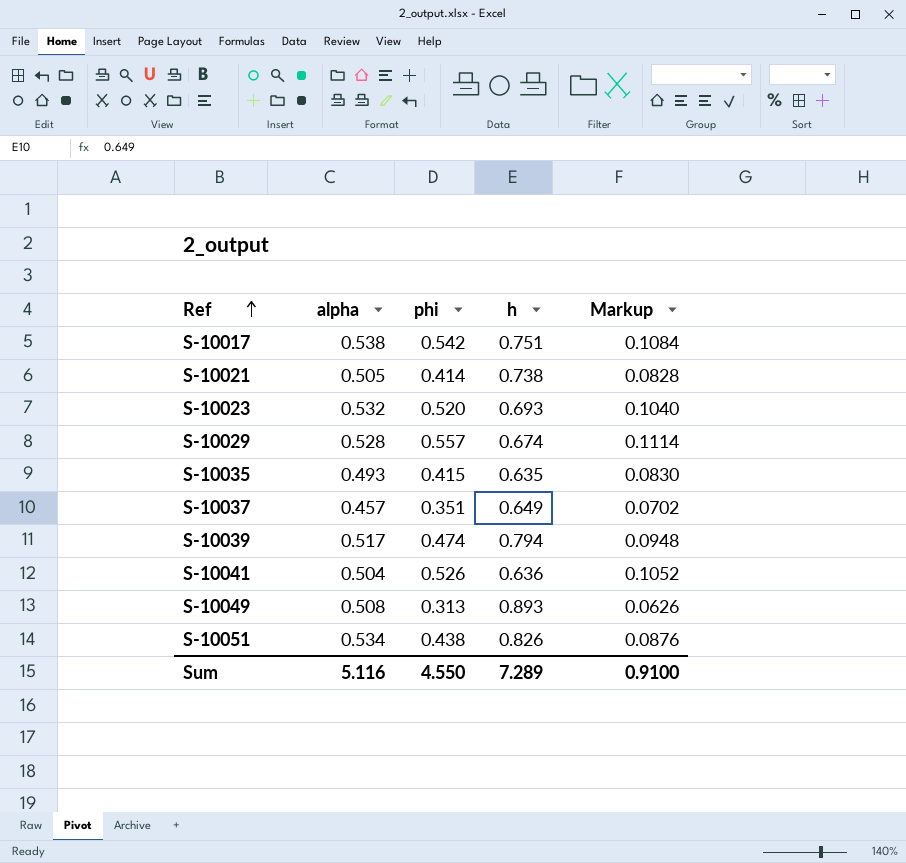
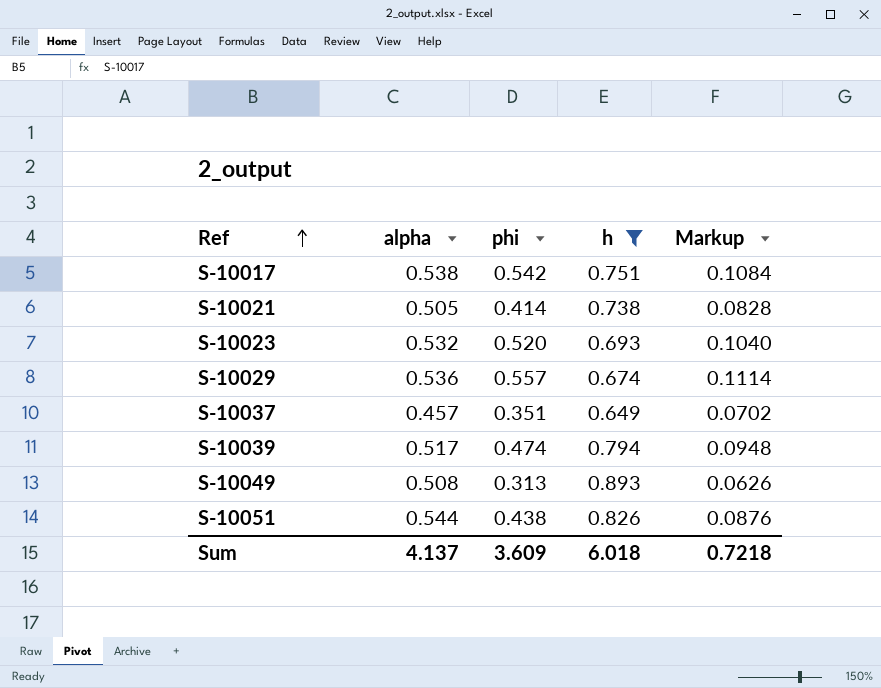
filter: none -> h >= 0.649
S-10029 | alpha: 0.528 -> 0.536
S-10051 | alpha: 0.534 -> 0.544
Sum | alpha: 5.116 -> 4.137
Sum | phi: 4.550 -> 3.609
Sum | h: 7.289 -> 6.018
Sum | Markup: 0.9100 -> 0.7218

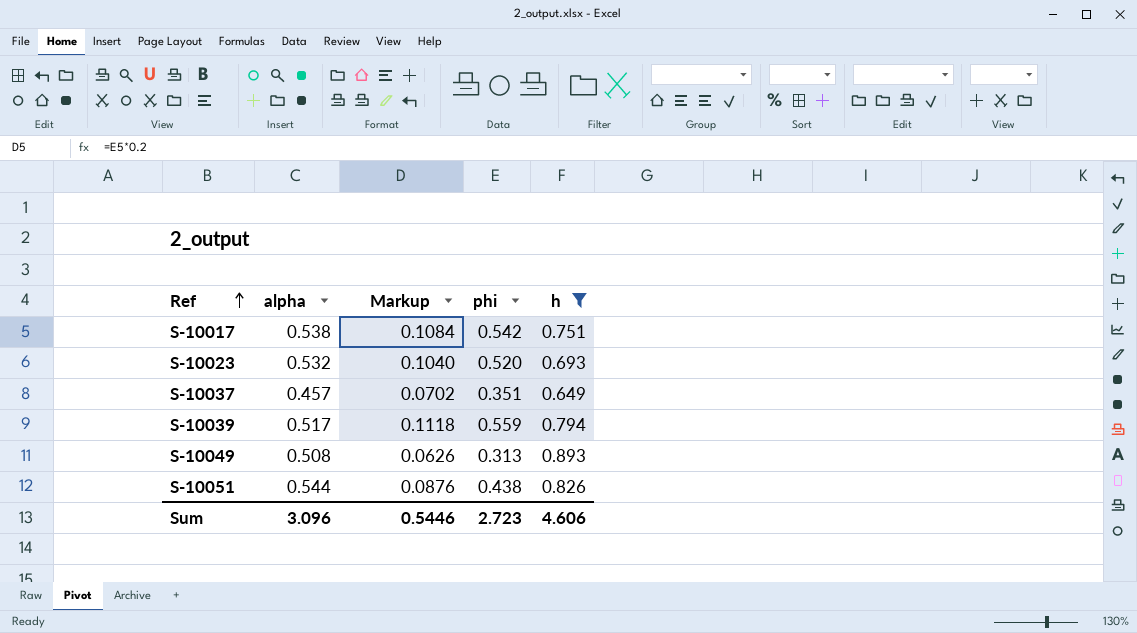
column Markup | position: 5 -> 3
row S-10021: 0.505 | 0.414 | 0.738 | 0.0828 -> none
row S-10029: 0.536 | 0.557 | 0.674 | 0.1114 -> none
S-10039 | Markup: 0.0948 -> 0.1118
S-10039 | phi: 0.474 -> 0.559
Sum | alpha: 4.137 -> 3.096
Sum | Markup: 0.7218 -> 0.5446
Sum | phi: 3.609 -> 2.723
Sum | h: 6.018 -> 4.606

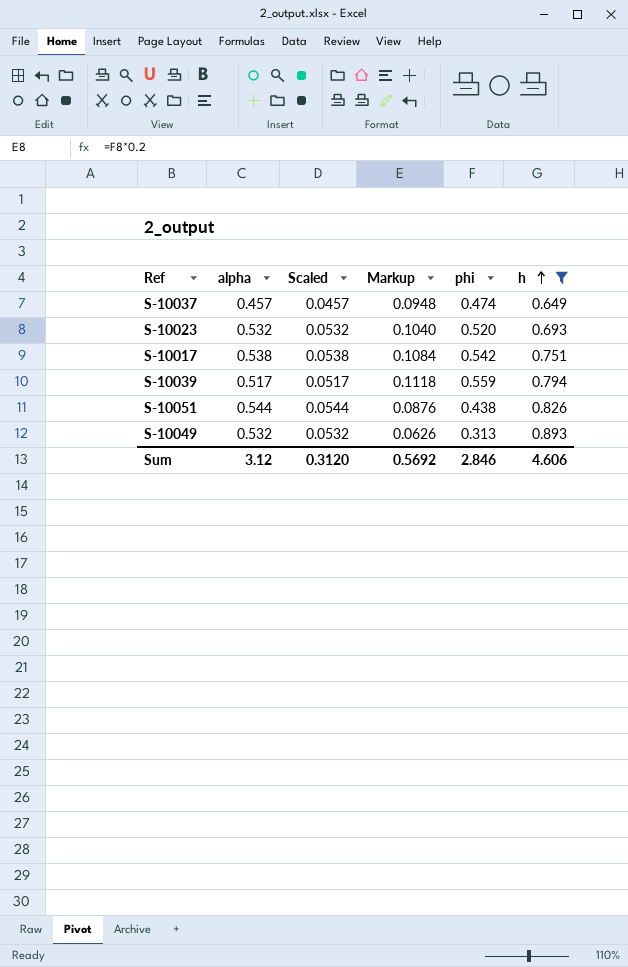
row order: Ref ascending -> h ascending
column Scaled | formula: none -> [alpha] * 0.1
S-10037 | Markup: 0.0702 -> 0.0948
S-10037 | phi: 0.351 -> 0.474
S-10049 | alpha: 0.508 -> 0.532
Sum | alpha: 3.096 -> 3.12
Sum | Markup: 0.5446 -> 0.5692
Sum | phi: 2.723 -> 2.846

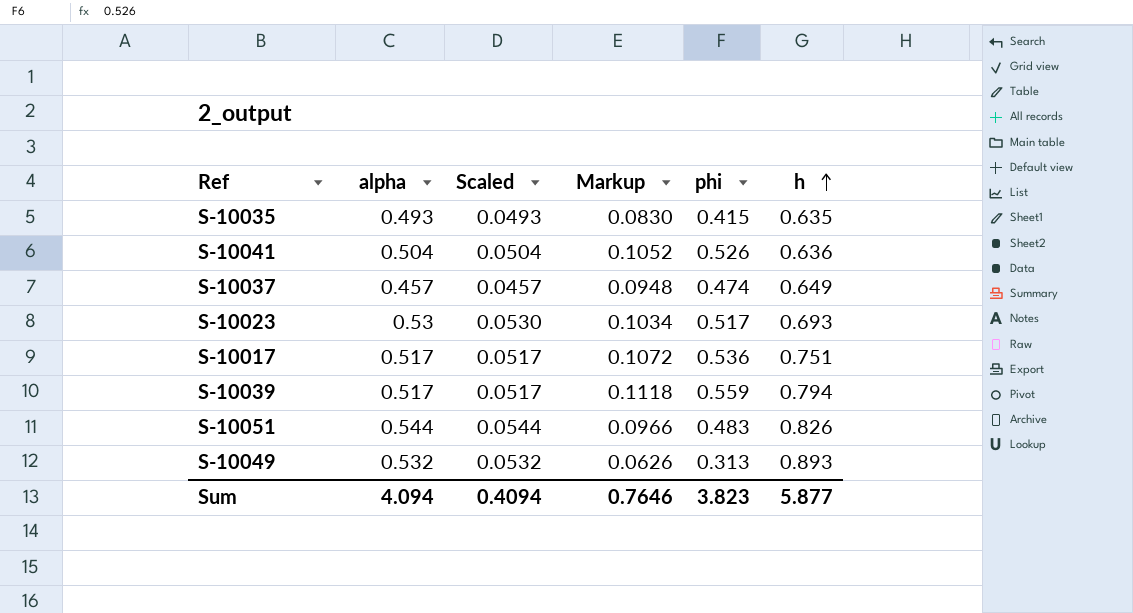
filter: h >= 0.649 -> none
S-10023 | alpha: 0.532 -> 0.53
S-10023 | Scaled: 0.0532 -> 0.0530
S-10023 | Markup: 0.1040 -> 0.1034
S-10023 | phi: 0.520 -> 0.517
S-10017 | alpha: 0.538 -> 0.517
S-10017 | Scaled: 0.0538 -> 0.0517
S-10017 | Markup: 0.1084 -> 0.1072
S-10017 | phi: 0.542 -> 0.536
S-10051 | Markup: 0.0876 -> 0.0966
S-10051 | phi: 0.438 -> 0.483
Sum | alpha: 3.12 -> 4.094
Sum | Scaled: 0.3120 -> 0.4094
Sum | Markup: 0.5692 -> 0.7646
Sum | phi: 2.846 -> 3.823
Sum | h: 4.606 -> 5.877

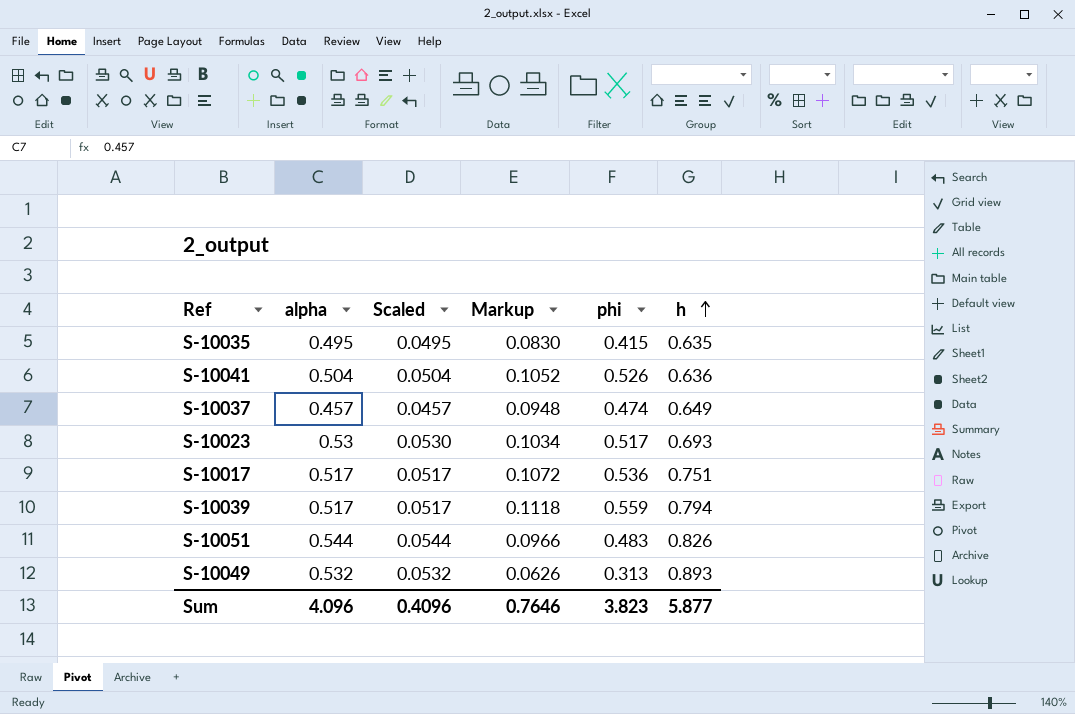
S-10035 | alpha: 0.493 -> 0.495
S-10035 | Scaled: 0.0493 -> 0.0495
Sum | alpha: 4.094 -> 4.096
Sum | Scaled: 0.4094 -> 0.4096

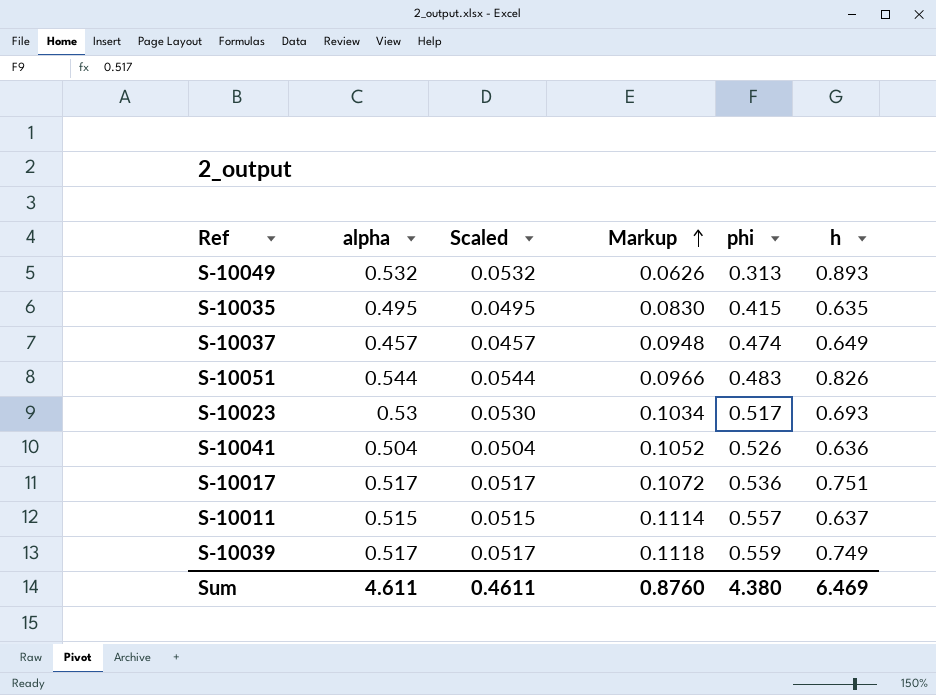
row order: h ascending -> Markup ascending
row S-10011: none -> 0.515 | 0.0515 | 0.1114 | 0.557 | 0.637
S-10039 | h: 0.794 -> 0.749
Sum | alpha: 4.096 -> 4.611
Sum | Scaled: 0.4096 -> 0.4611
Sum | Markup: 0.7646 -> 0.8760
Sum | phi: 3.823 -> 4.380
Sum | h: 5.877 -> 6.469

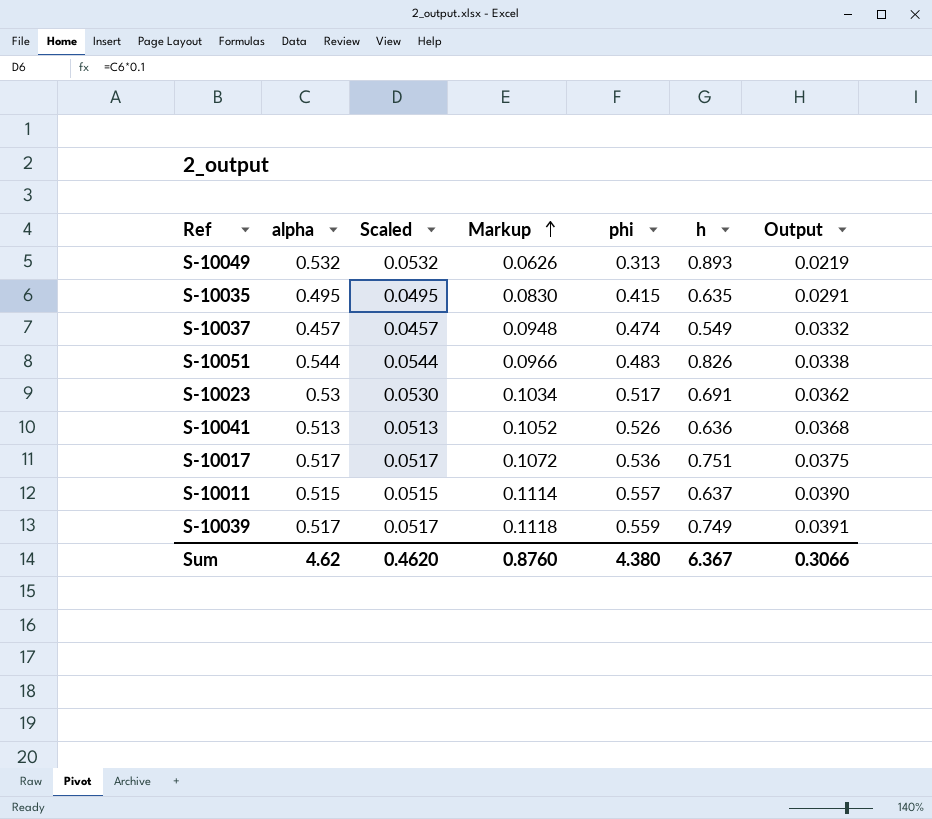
column Output | formula: none -> [phi] * 0.07
S-10037 | h: 0.649 -> 0.549
S-10023 | h: 0.693 -> 0.691
S-10041 | alpha: 0.504 -> 0.513
S-10041 | Scaled: 0.0504 -> 0.0513
Sum | alpha: 4.611 -> 4.62
Sum | Scaled: 0.4611 -> 0.4620
Sum | h: 6.469 -> 6.367

